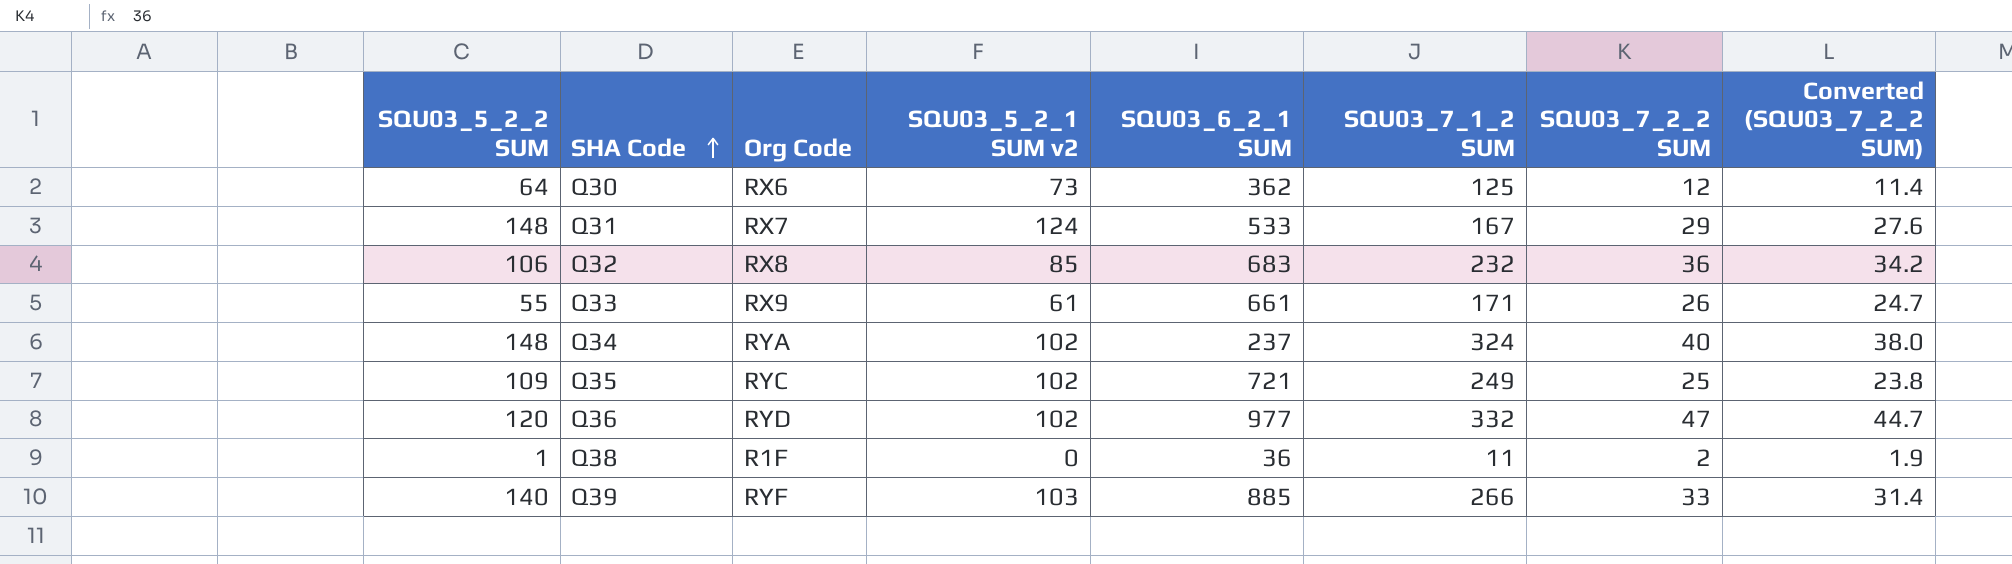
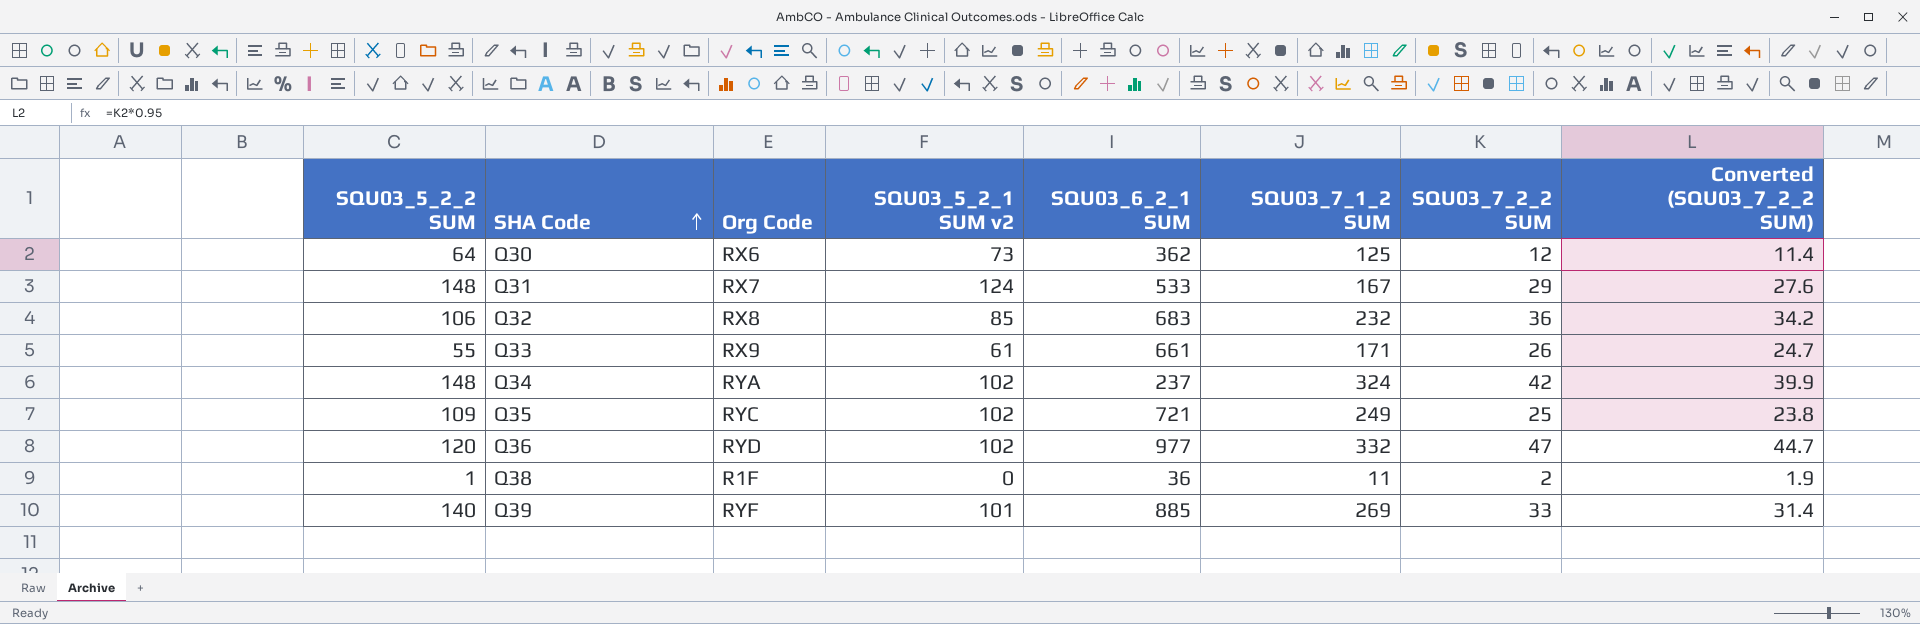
Q34 | SQU03_7_2_2 SUM: 40 -> 42
Q34 | Converted (SQU03_7_2_2 SUM): 38.0 -> 39.9
Q39 | SQU03_5_2_1 SUM v2: 103 -> 101
Q39 | SQU03_7_1_2 SUM: 266 -> 269

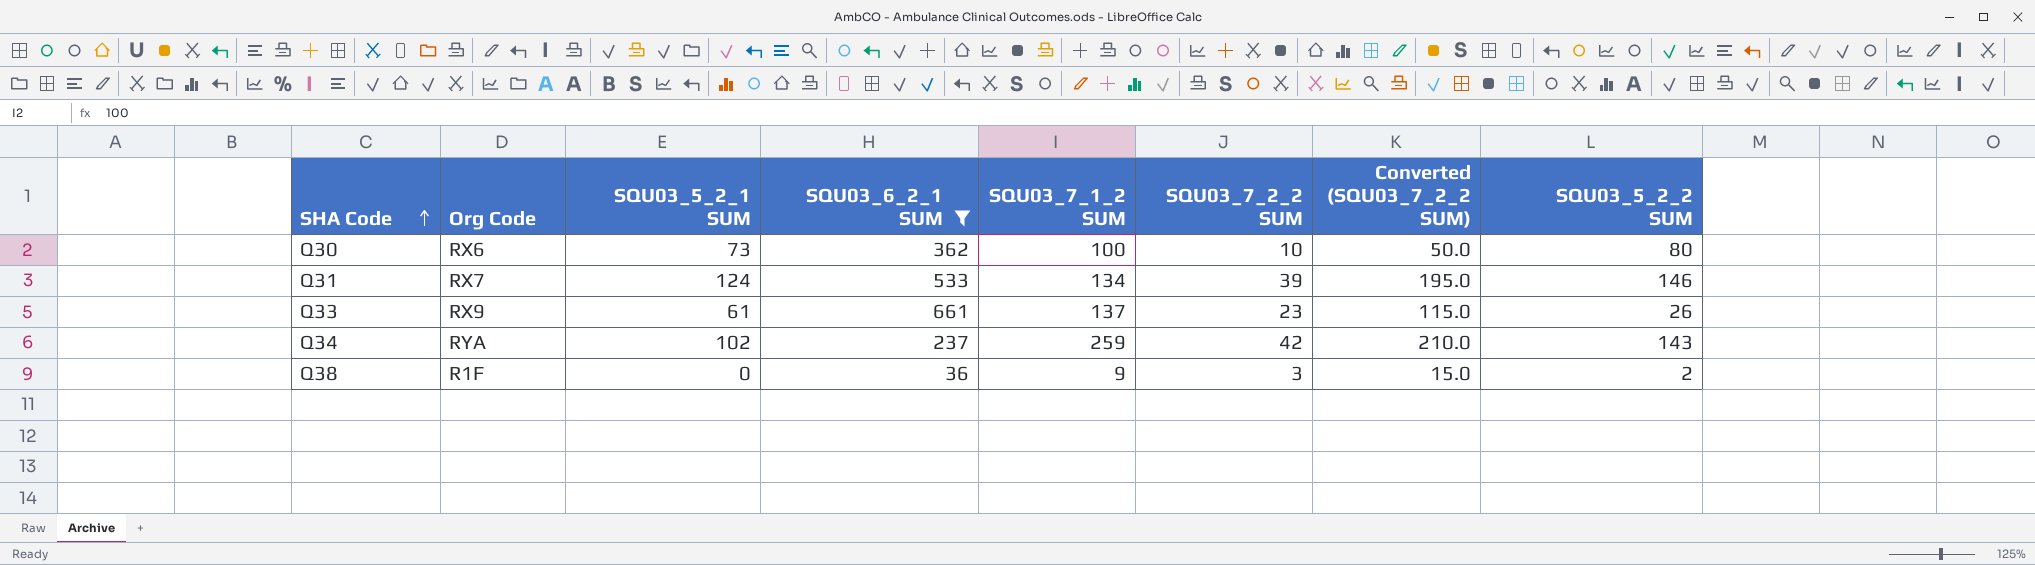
filter: none -> SQU03_6_2_1 SUM <= 661
column name: SQU03_5_2_1 SUM v2 -> SQU03_5_2_1 SUM
column Converted (SQU03_7_2_2 SUM) | formula: [SQU03_7_2_2 SUM] * 0.95 -> [SQU03_7_2_2 SUM] * 5
column SQU03_5_2_2 SUM | position: 1 -> 8
Q30 | SQU03_7_1_2 SUM: 125 -> 100
Q30 | SQU03_7_2_2 SUM: 12 -> 10
Q30 | SQU03_5_2_2 SUM: 64 -> 80
Q31 | SQU03_7_1_2 SUM: 167 -> 134
Q31 | SQU03_7_2_2 SUM: 29 -> 39
Q31 | SQU03_5_2_2 SUM: 148 -> 146
Q33 | SQU03_7_1_2 SUM: 171 -> 137
Q33 | SQU03_7_2_2 SUM: 26 -> 23
Q33 | SQU03_5_2_2 SUM: 55 -> 26
Q34 | SQU03_7_1_2 SUM: 324 -> 259
Q34 | SQU03_5_2_2 SUM: 148 -> 143
Q38 | SQU03_7_1_2 SUM: 11 -> 9
Q38 | SQU03_7_2_2 SUM: 2 -> 3
Q38 | SQU03_5_2_2 SUM: 1 -> 2

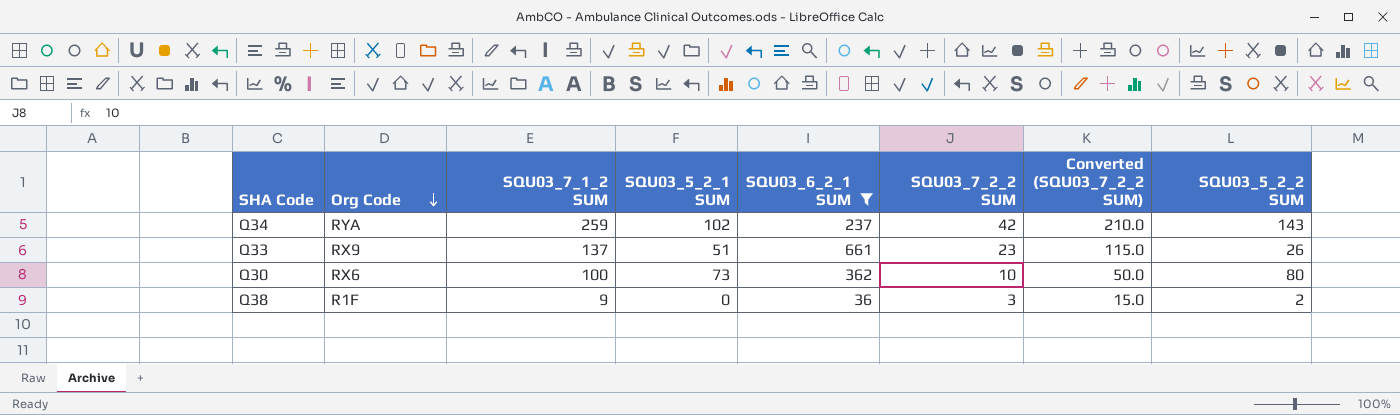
row order: SHA Code ascending -> Org Code descending
column SQU03_7_1_2 SUM | position: 5 -> 3
row Q31: RX7 | 124 | 533 | 134 | 39 | 195.0 | 146 -> none
Q33 | SQU03_5_2_1 SUM: 61 -> 51

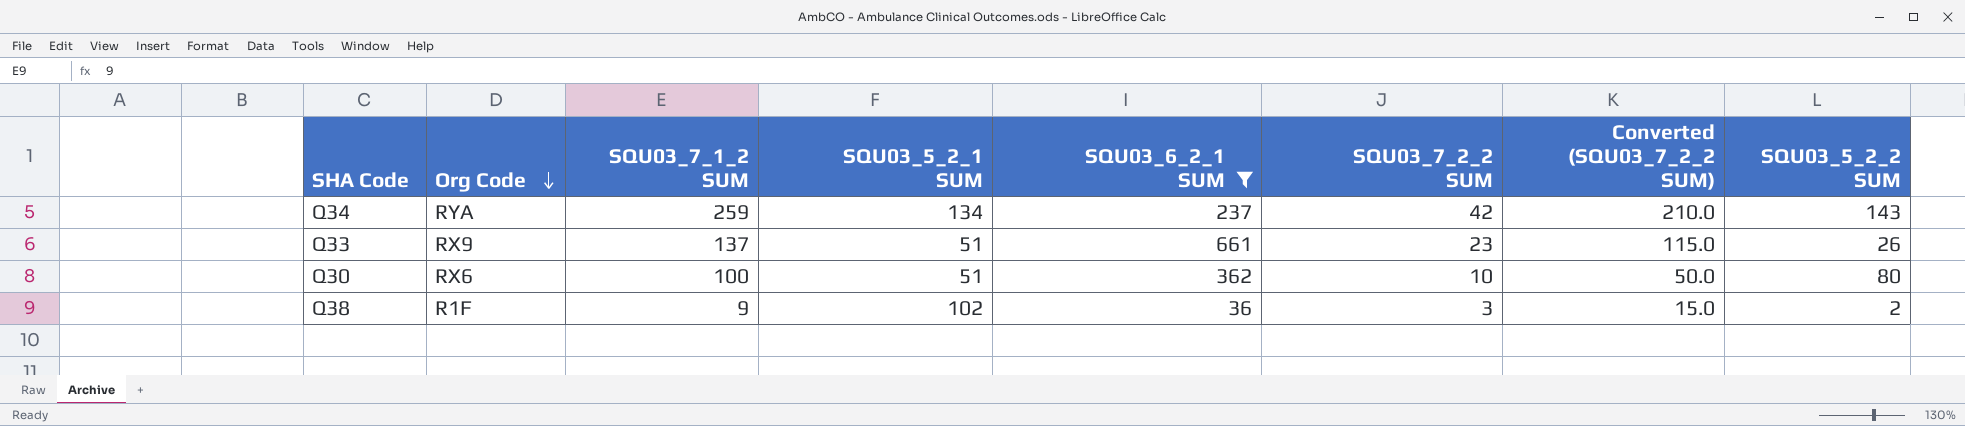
Q34 | SQU03_5_2_1 SUM: 102 -> 134
Q30 | SQU03_5_2_1 SUM: 73 -> 51
Q38 | SQU03_5_2_1 SUM: 0 -> 102

